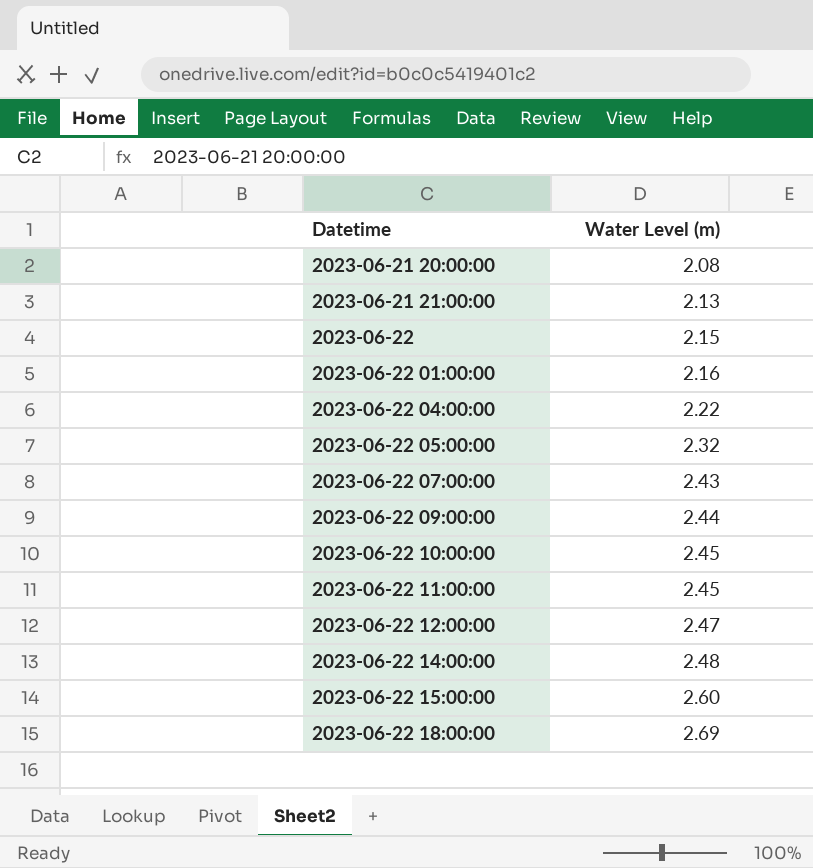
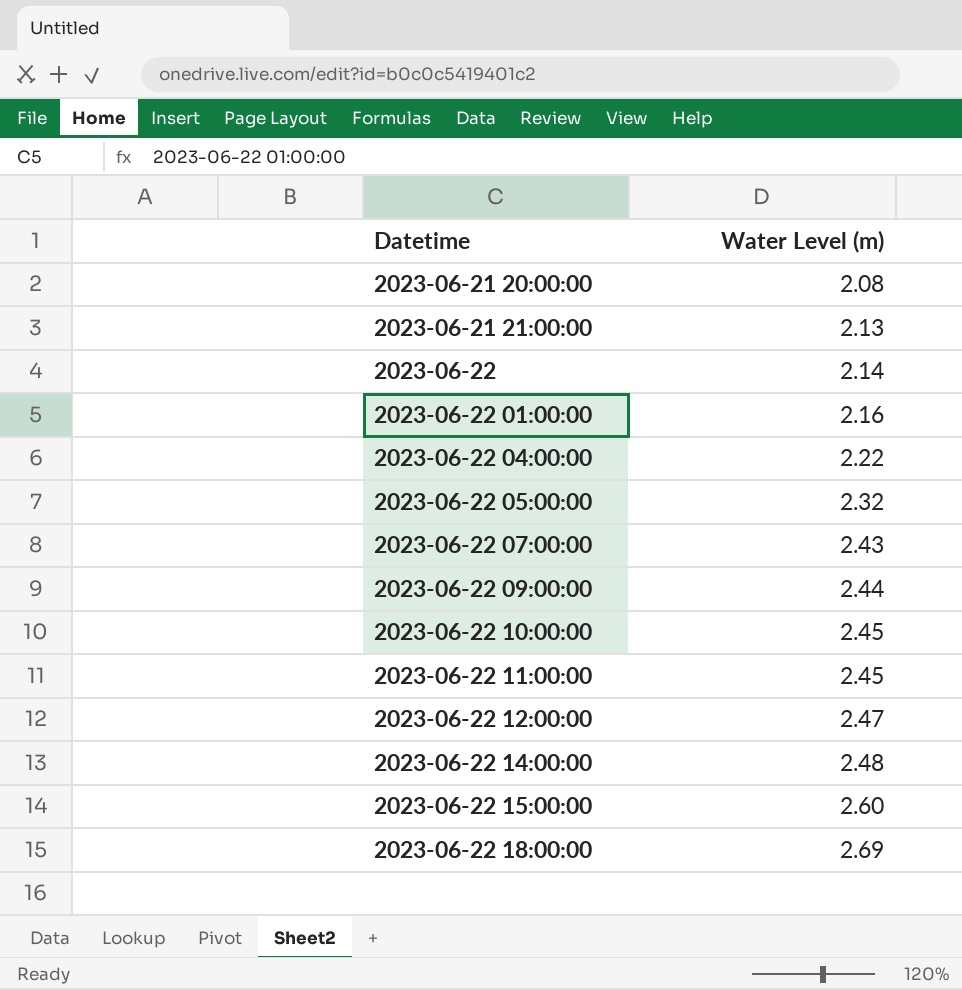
2023-06-22 | Water Level (m): 2.15 -> 2.14

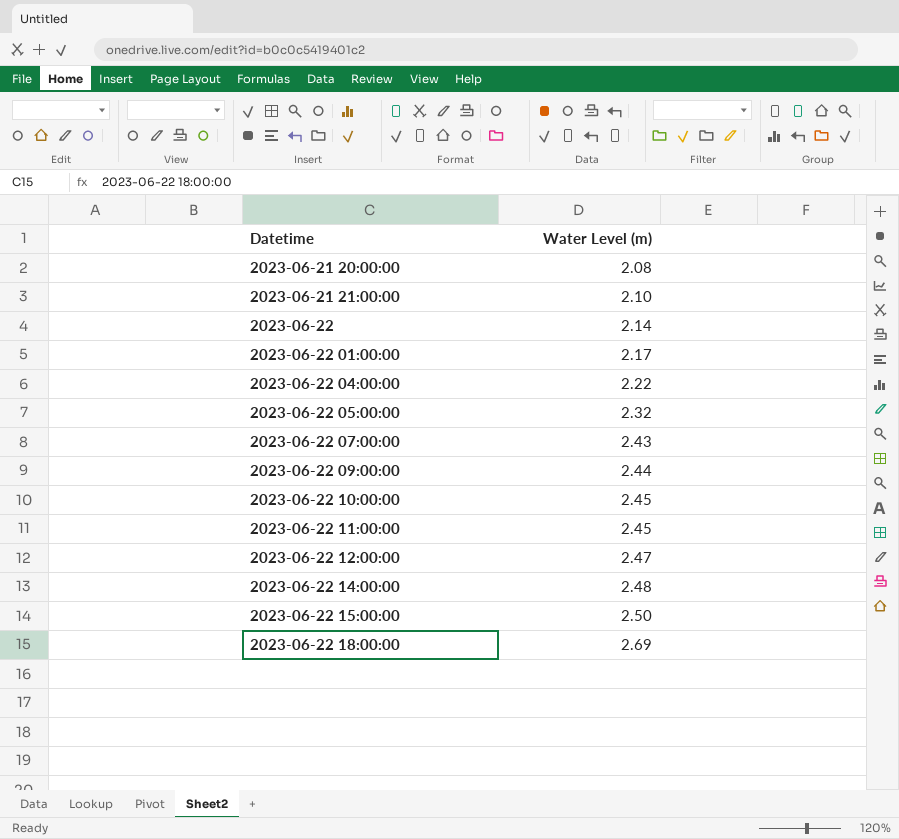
2023-06-21 21:00:00 | Water Level (m): 2.13 -> 2.10
2023-06-22 01:00:00 | Water Level (m): 2.16 -> 2.17
2023-06-22 15:00:00 | Water Level (m): 2.60 -> 2.50

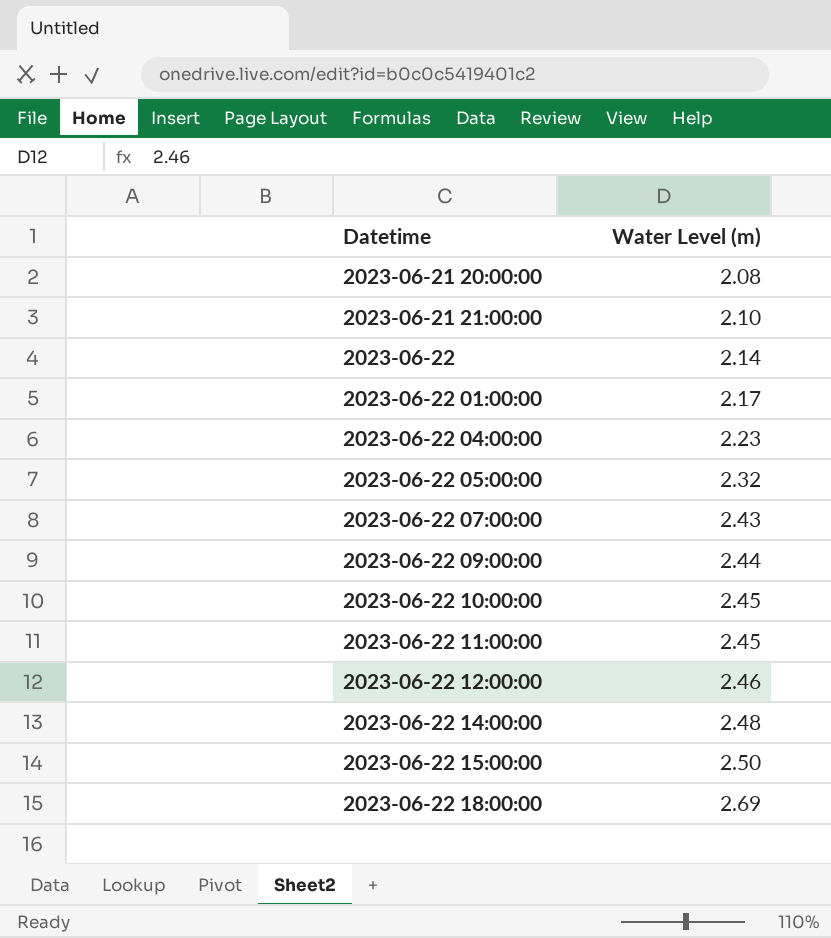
2023-06-22 04:00:00 | Water Level (m): 2.22 -> 2.23
2023-06-22 12:00:00 | Water Level (m): 2.47 -> 2.46

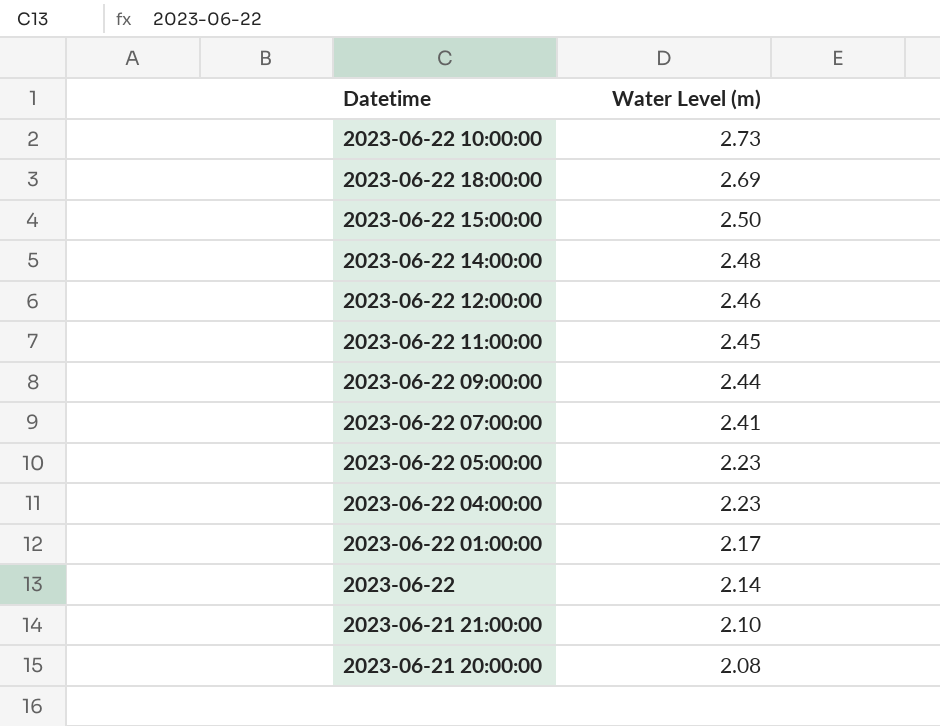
row order: Datetime ascending -> Water Level (m) descending
2023-06-22 10:00:00 | Water Level (m): 2.45 -> 2.73
2023-06-22 07:00:00 | Water Level (m): 2.43 -> 2.41
2023-06-22 05:00:00 | Water Level (m): 2.32 -> 2.23

